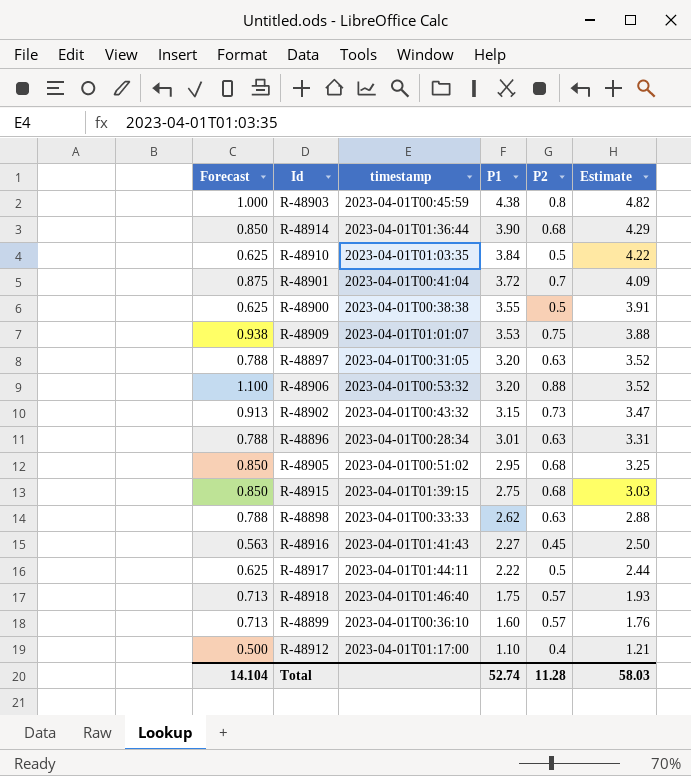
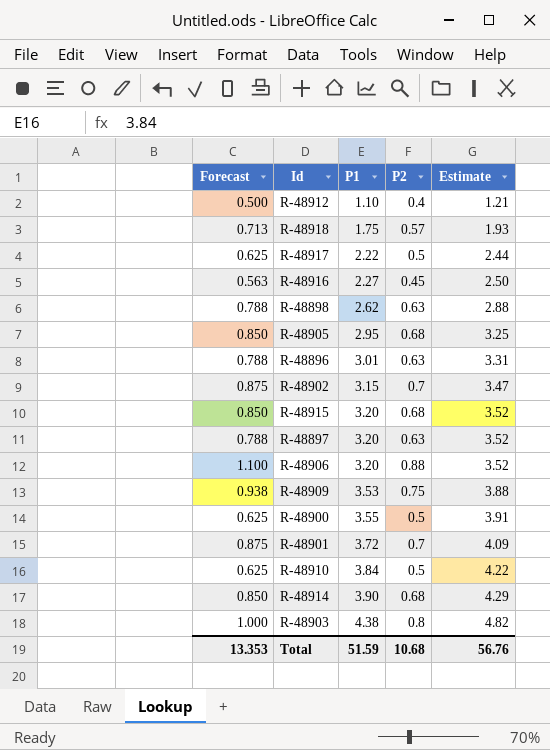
row order: P1 descending -> P1 ascending
column timestamp | position: 3 -> none
row R-48899: 0.713 | 2023-04-01T00:36:10 | 1.60 | 0.57 | 1.76 -> none
R-48902 | Forecast: 0.913 -> 0.875
R-48902 | P2: 0.73 -> 0.7
R-48915 | P1: 2.75 -> 3.20
R-48915 | Estimate: 3.03 -> 3.52
Total | Forecast: 14.104 -> 13.353
Total | P1: 52.74 -> 51.59
Total | P2: 11.28 -> 10.68
Total | Estimate: 58.03 -> 56.76

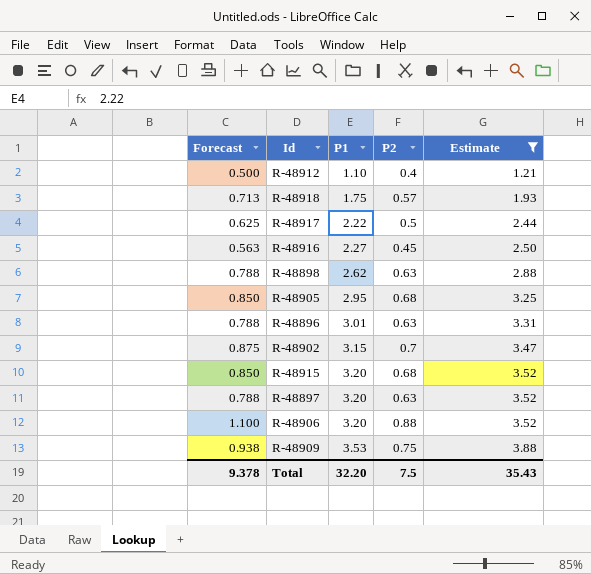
filter: none -> Estimate <= 3.88
Total | Forecast: 13.353 -> 9.378
Total | P1: 51.59 -> 32.20
Total | P2: 10.68 -> 7.5
Total | Estimate: 56.76 -> 35.43

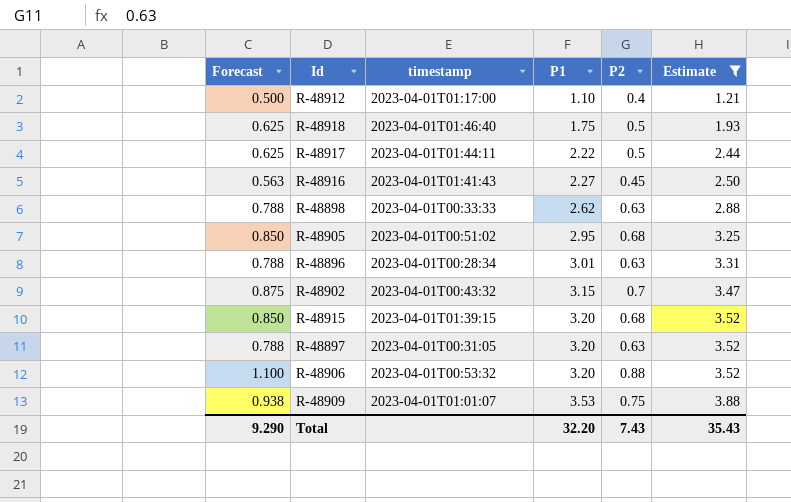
column timestamp | position: none -> 3
R-48918 | Forecast: 0.713 -> 0.625
R-48918 | P2: 0.57 -> 0.5
Total | Forecast: 9.378 -> 9.290
Total | P2: 7.5 -> 7.43

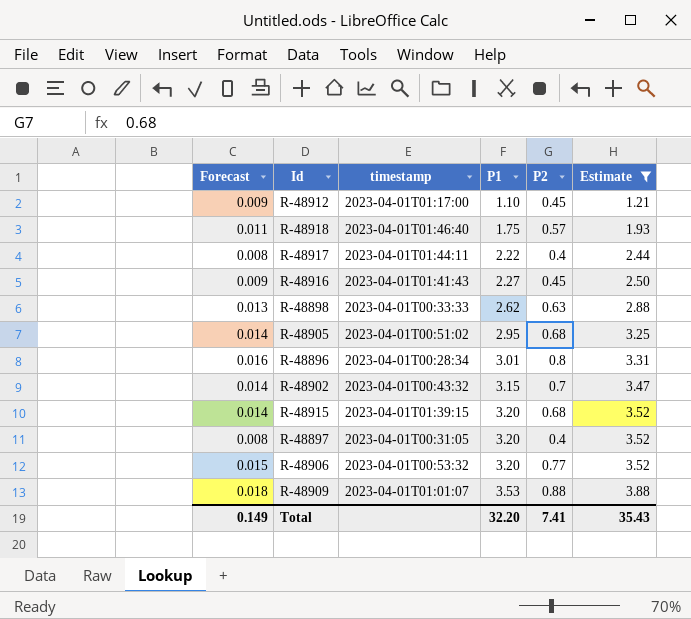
column Forecast | formula: [P2] * 1.25 -> [P2] * 0.02
R-48912 | P2: 0.4 -> 0.45
R-48918 | P2: 0.5 -> 0.57
R-48917 | P2: 0.5 -> 0.4
R-48896 | P2: 0.63 -> 0.8
R-48897 | P2: 0.63 -> 0.4
R-48906 | P2: 0.88 -> 0.77
R-48909 | P2: 0.75 -> 0.88
Total | Forecast: 9.290 -> 0.149
Total | P2: 7.43 -> 7.41

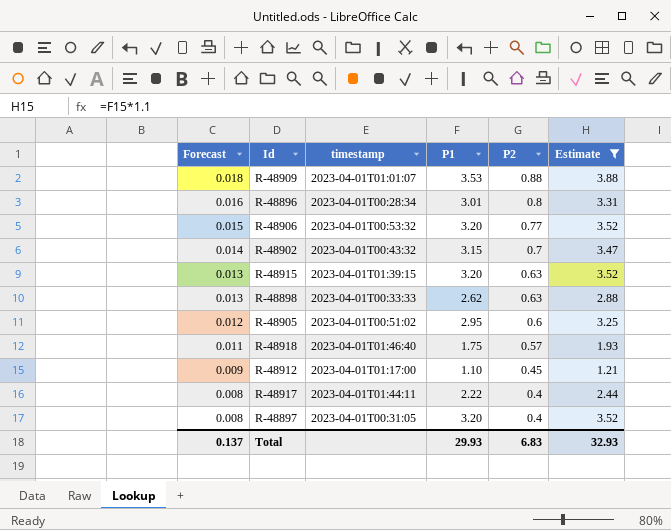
row order: P1 ascending -> Forecast descending
row R-48916: 0.009 | 2023-04-01T01:41:43 | 2.27 | 0.45 | 2.50 -> none
R-48915 | Forecast: 0.014 -> 0.013
R-48915 | P2: 0.68 -> 0.63
R-48905 | Forecast: 0.014 -> 0.012
R-48905 | P2: 0.68 -> 0.6
Total | Forecast: 0.149 -> 0.137
Total | P1: 32.20 -> 29.93
Total | P2: 7.41 -> 6.83
Total | Estimate: 35.43 -> 32.93

